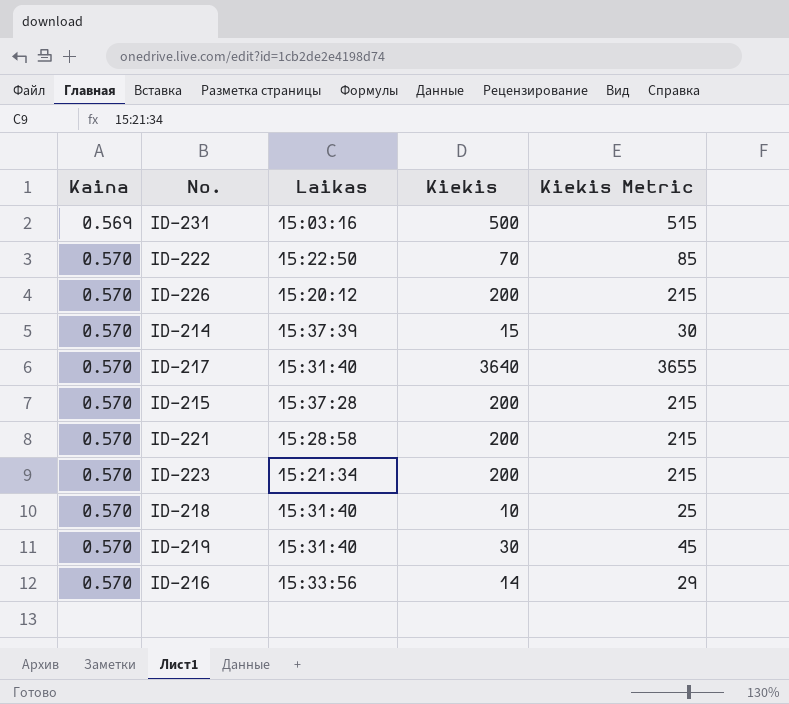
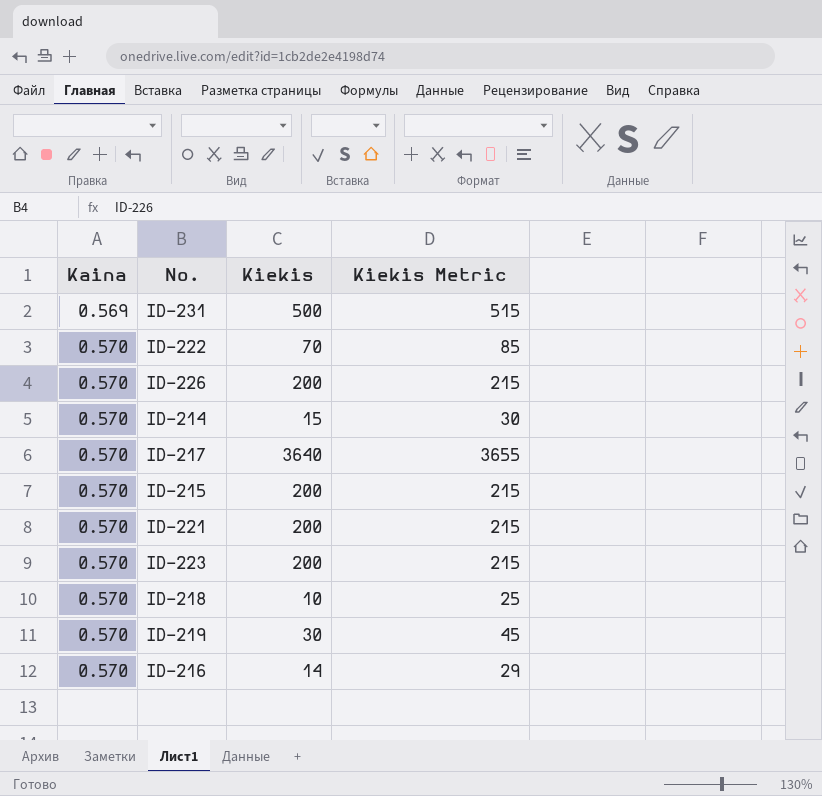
column Laikas | position: 3 -> none

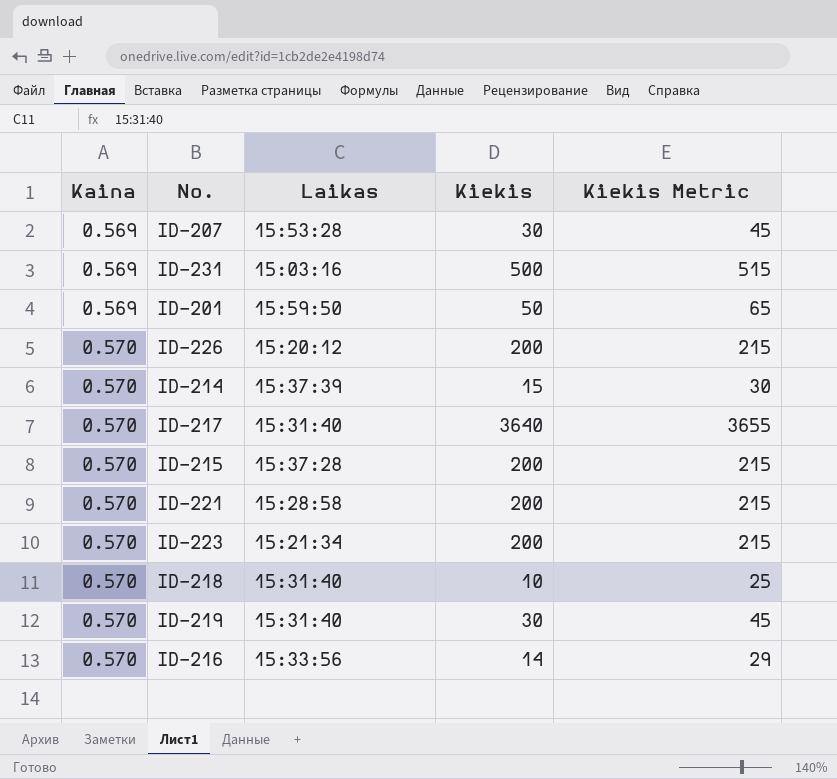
column Laikas | position: none -> 3
row ID-222: 0.570 | 70 | 85 -> none
row ID-207: none -> 0.569 | 15:53:28 | 30 | 45
row ID-201: none -> 0.569 | 15:59:50 | 50 | 65

